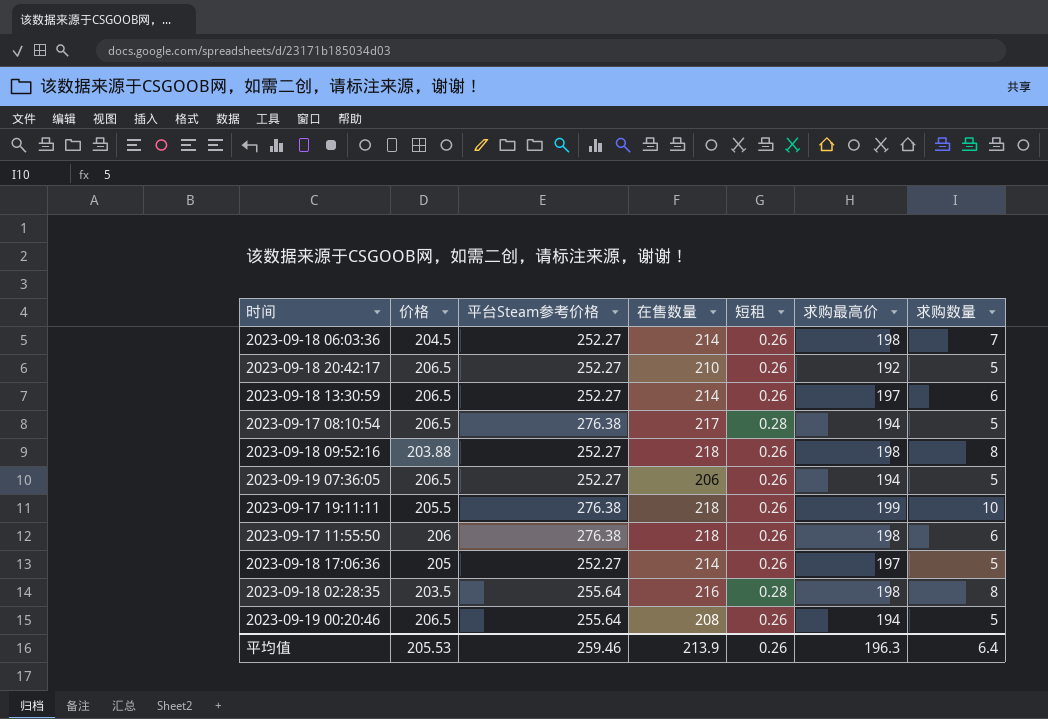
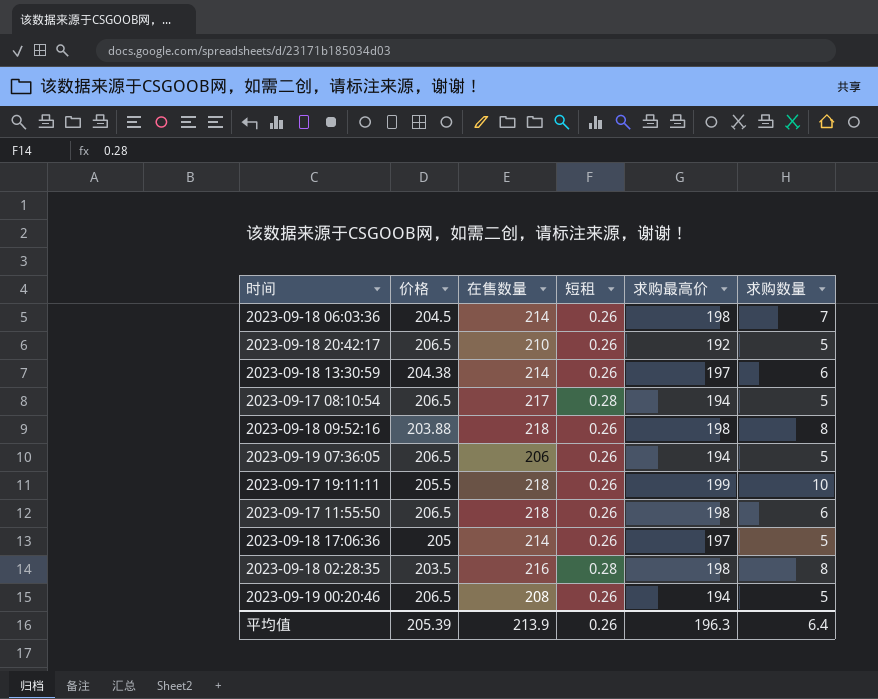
column 平台Steam参考价格 | position: 3 -> none
2023-09-18 13:30:59 | 价格: 206.5 -> 204.38
2023-09-17 11:55:50 | 价格: 206 -> 206.5
平均值 | 价格: 205.53 -> 205.39

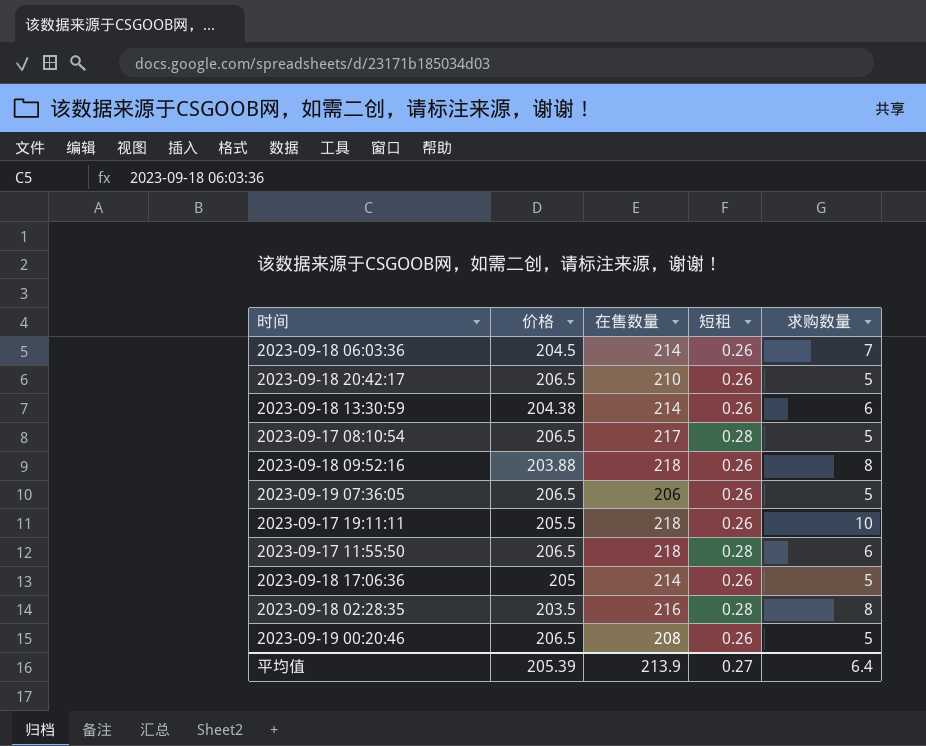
column 求购最高价 | position: 5 -> none
2023-09-17 11:55:50 | 短租: 0.26 -> 0.28
平均值 | 短租: 0.26 -> 0.27

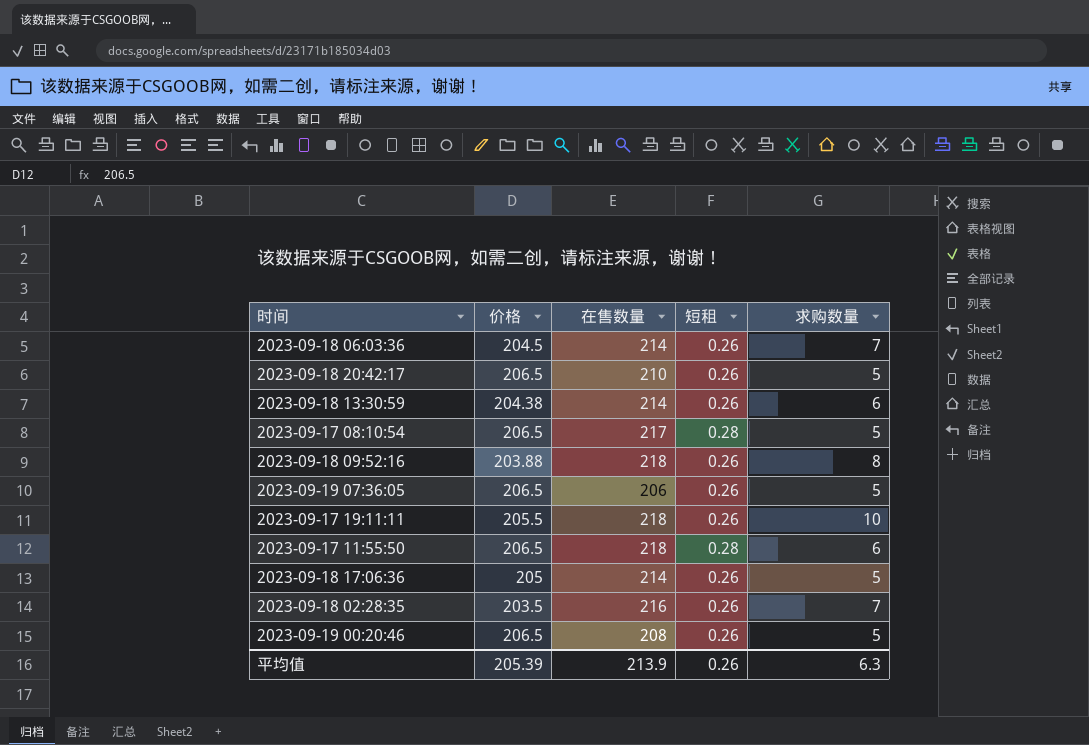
2023-09-18 02:28:35 | 短租: 0.28 -> 0.26
2023-09-18 02:28:35 | 求购数量: 8 -> 7
平均值 | 短租: 0.27 -> 0.26
平均值 | 求购数量: 6.4 -> 6.3

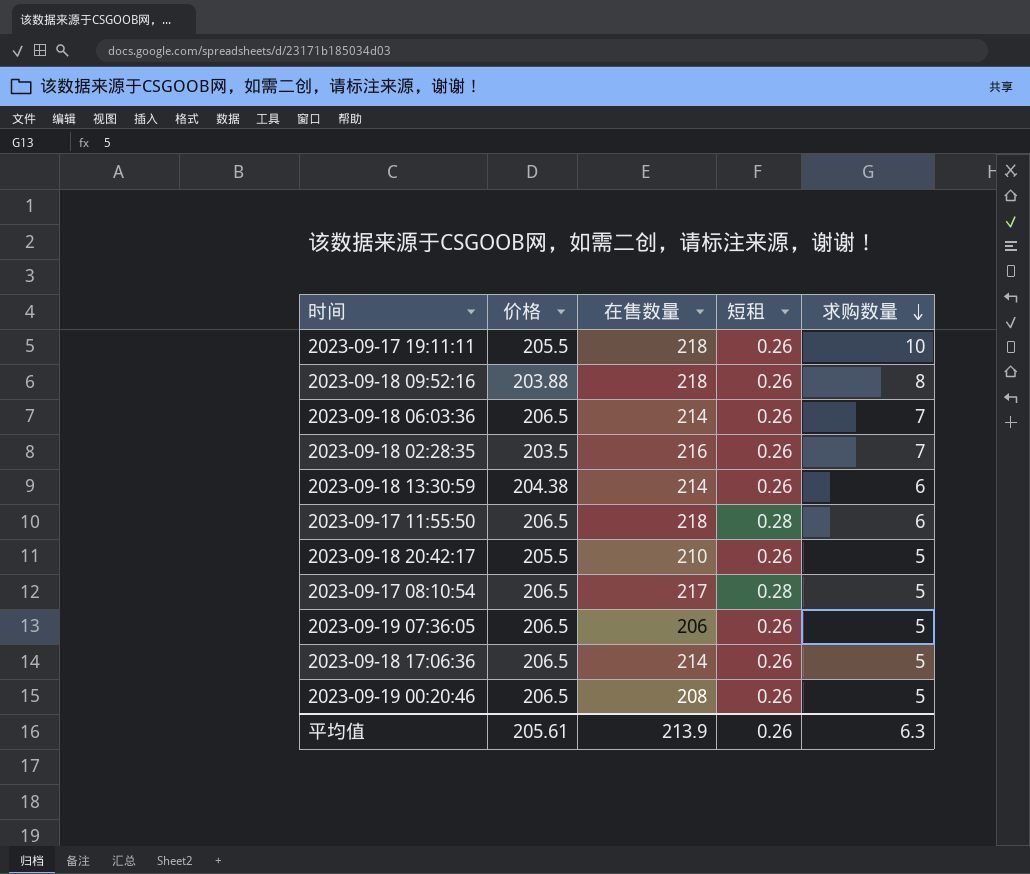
row order: none -> 求购数量 descending
2023-09-18 06:03:36 | 价格: 204.5 -> 206.5
2023-09-18 20:42:17 | 价格: 206.5 -> 205.5
2023-09-18 17:06:36 | 价格: 205 -> 206.5
平均值 | 价格: 205.39 -> 205.61

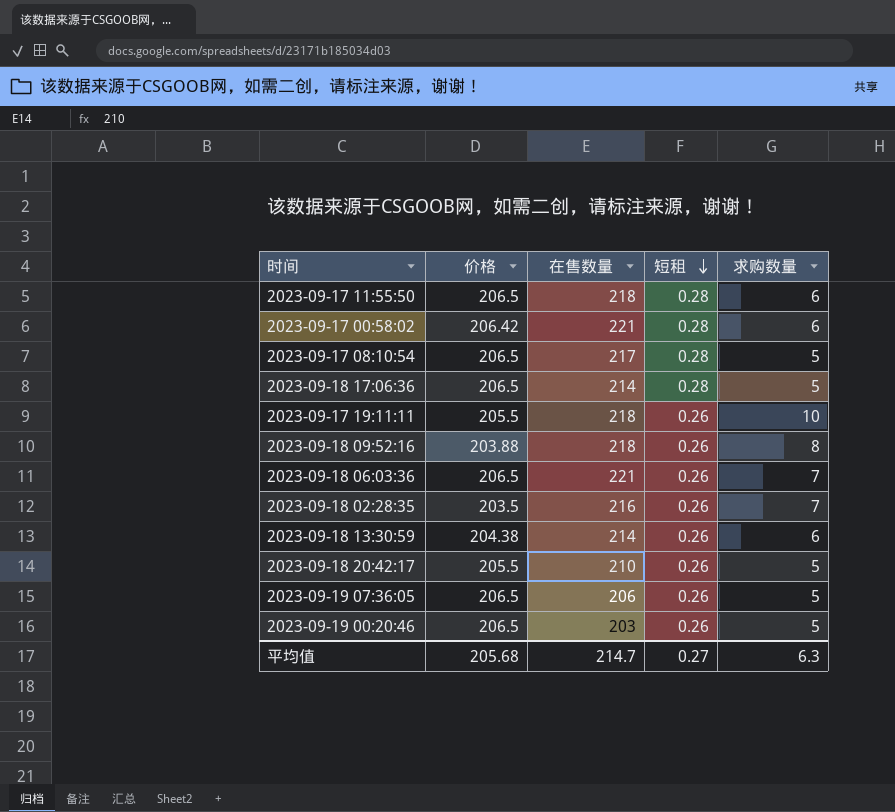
row order: 求购数量 descending -> 短租 descending
row 2023-09-17 00:58:02: none -> 206.42 | 221 | 0.28 | 6
2023-09-18 17:06:36 | 短租: 0.26 -> 0.28
2023-09-18 06:03:36 | 在售数量: 214 -> 221
2023-09-19 00:20:46 | 在售数量: 208 -> 203
平均值 | 价格: 205.61 -> 205.68
平均值 | 在售数量: 213.9 -> 214.7
平均值 | 短租: 0.26 -> 0.27

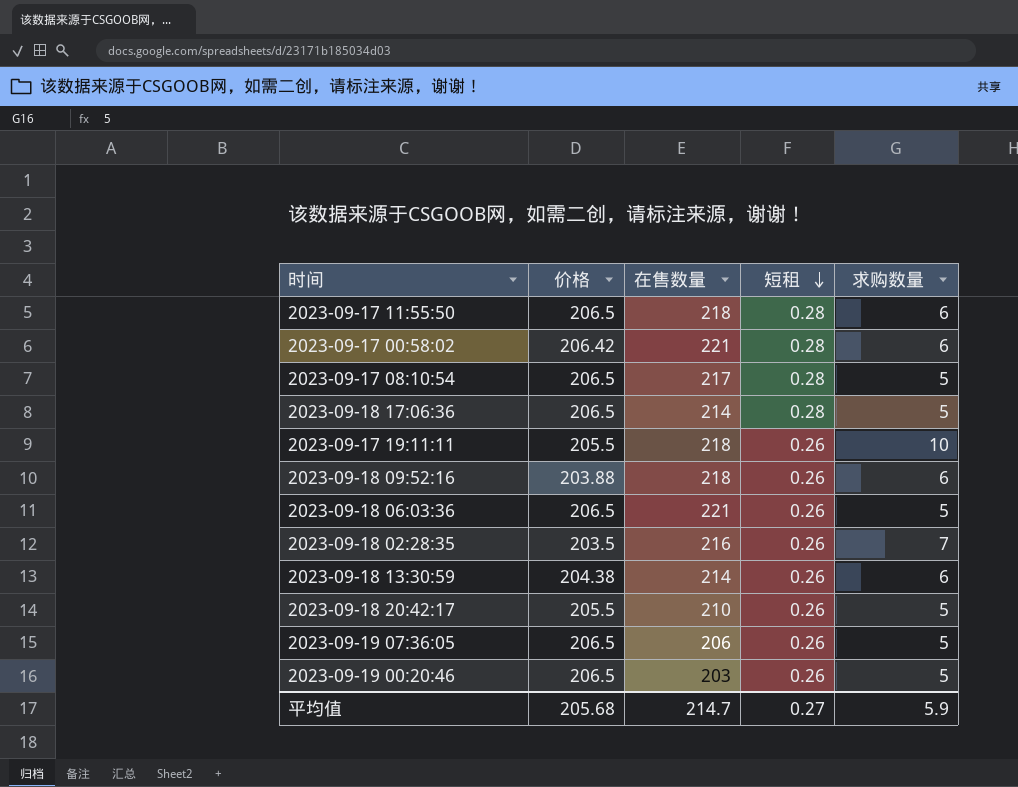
2023-09-18 09:52:16 | 求购数量: 8 -> 6
2023-09-18 06:03:36 | 求购数量: 7 -> 5
平均值 | 求购数量: 6.3 -> 5.9

